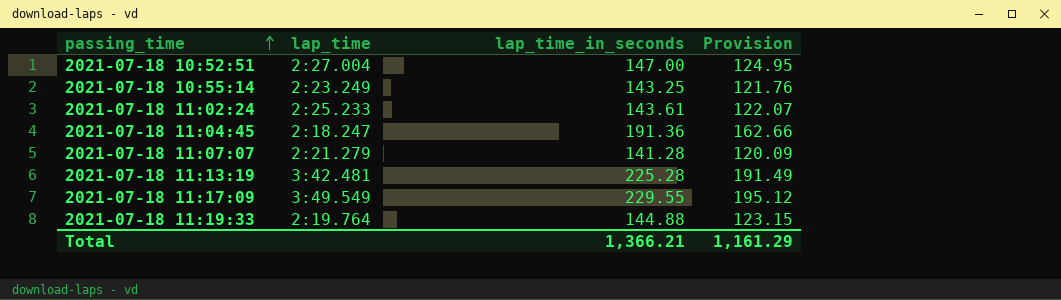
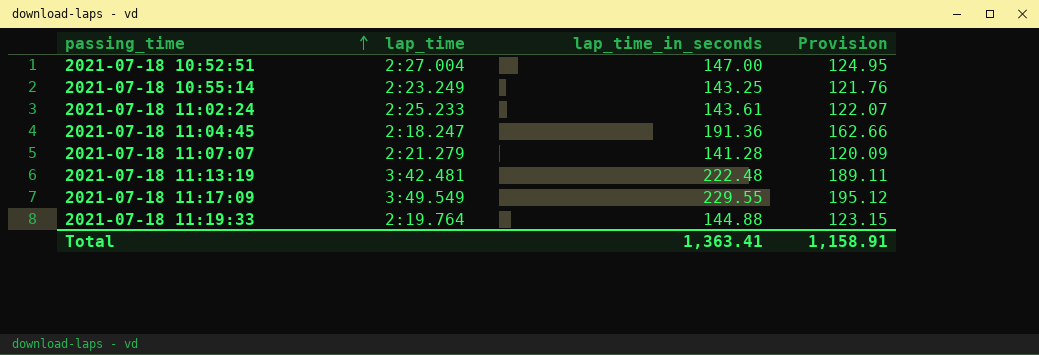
2021-07-18 11:13:19 | lap_time_in_seconds: 225.28 -> 222.48
2021-07-18 11:13:19 | Provision: 191.49 -> 189.11
Total | lap_time_in_seconds: 1,366.21 -> 1,363.41
Total | Provision: 1,161.29 -> 1,158.91

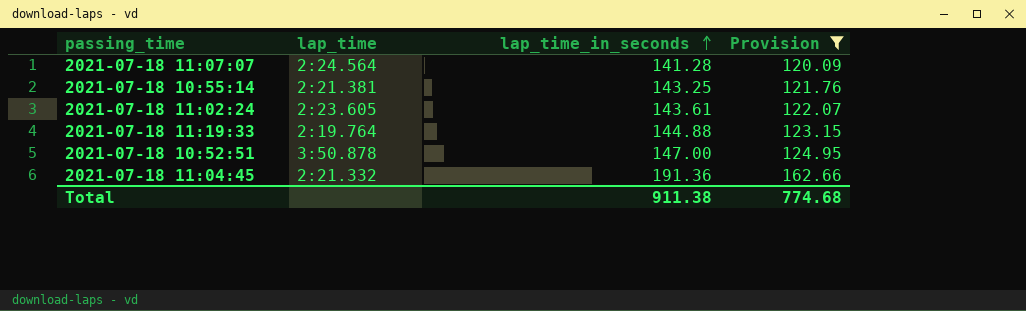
filter: none -> Provision <= 162.66
row order: passing_time ascending -> lap_time_in_seconds ascending
2021-07-18 11:07:07 | lap_time: 2:21.279 -> 2:24.564
2021-07-18 10:55:14 | lap_time: 2:23.249 -> 2:21.381
2021-07-18 11:02:24 | lap_time: 2:25.233 -> 2:23.605
2021-07-18 10:52:51 | lap_time: 2:27.004 -> 3:50.878
2021-07-18 11:04:45 | lap_time: 2:18.247 -> 2:21.332
Total | lap_time_in_seconds: 1,363.41 -> 911.38
Total | Provision: 1,158.91 -> 774.68

